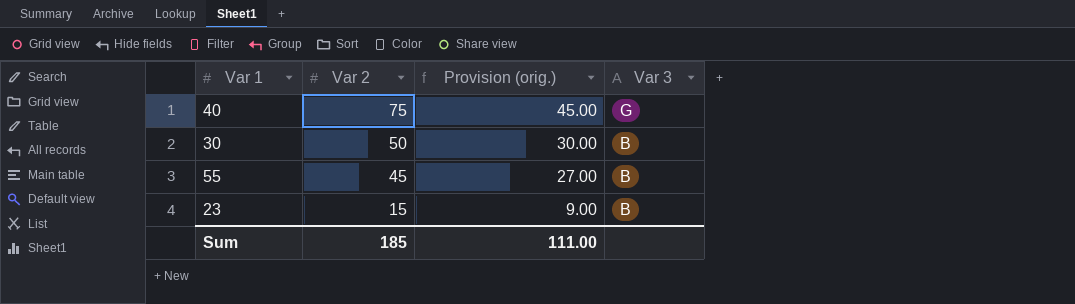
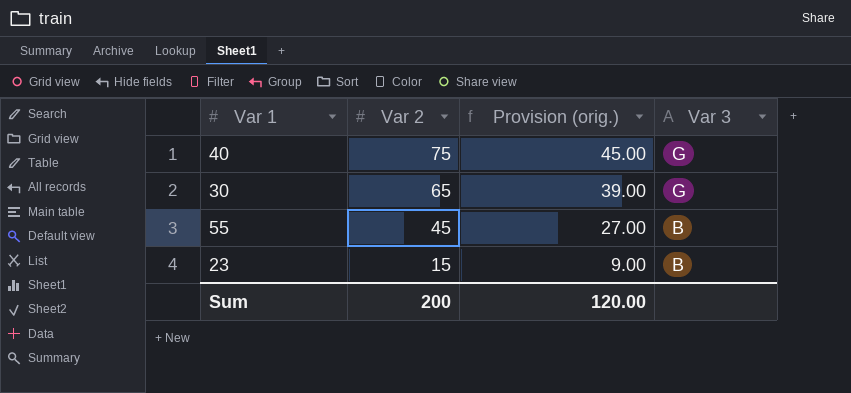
30 | Var 2: 50 -> 65
30 | Provision (orig.): 30.00 -> 39.00
30 | Var 3: B -> G
Sum | Var 2: 185 -> 200
Sum | Provision (orig.): 111.00 -> 120.00

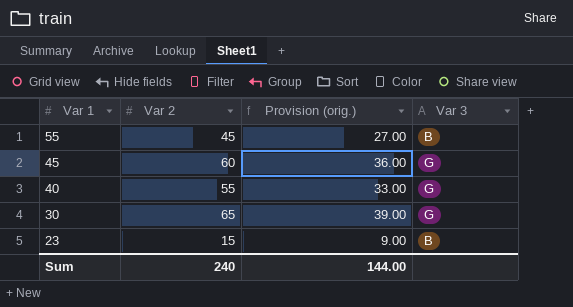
row order: Var 2 descending -> Var 1 descending
row 45: none -> 60 | 36.00 | G
40 | Var 2: 75 -> 55
40 | Provision (orig.): 45.00 -> 33.00
Sum | Var 2: 200 -> 240
Sum | Provision (orig.): 120.00 -> 144.00

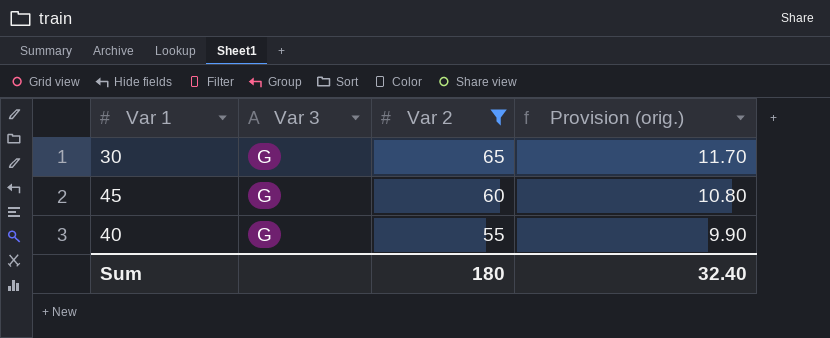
filter: none -> Var 2 >= 55
row order: Var 1 descending -> Var 2 descending
column Var 3 | position: 4 -> 2
column Provision (orig.) | formula: [Var 2] * 0.6 -> [Var 2] * 0.18
Sum | Var 2: 240 -> 180
Sum | Provision (orig.): 144.00 -> 32.40

